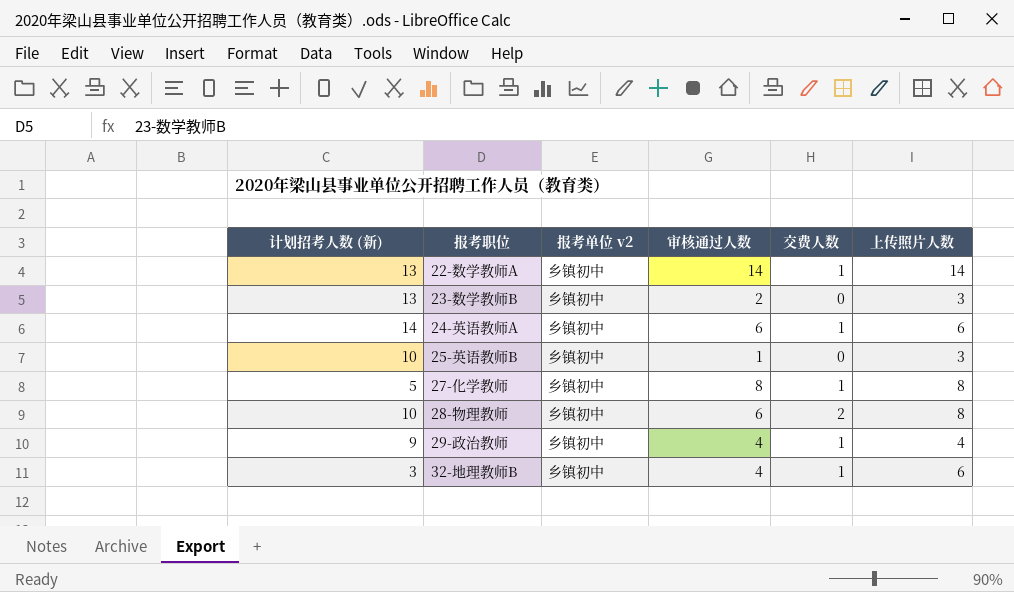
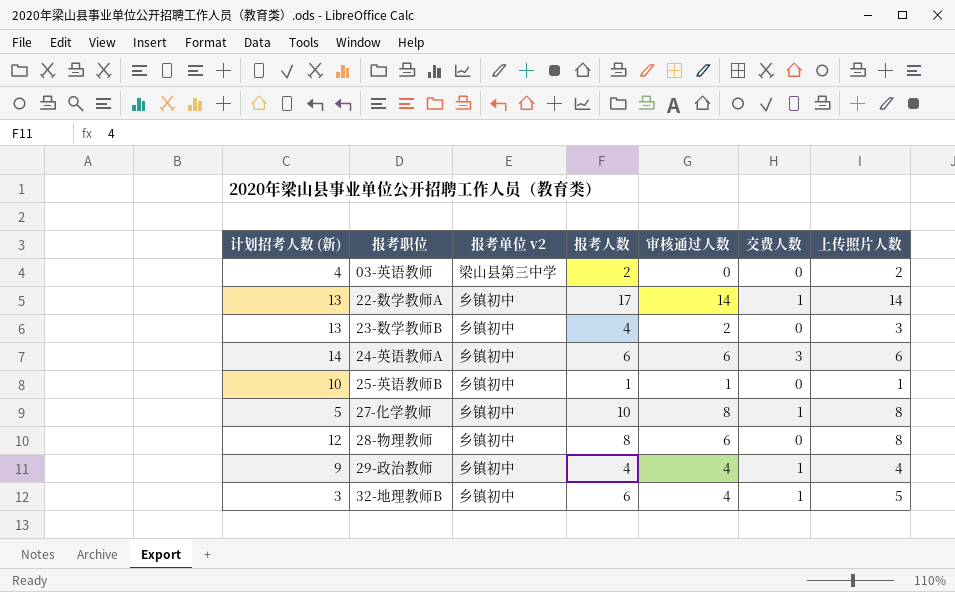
column 报考人数 | position: none -> 4
row 03-英语教师: none -> 4 | 梁山县第三中学 | 2 | 0 | 0 | 2
24-英语教师A | 交费人数: 1 -> 3
25-英语教师B | 上传照片人数: 3 -> 1
28-物理教师 | 计划招考人数 (新): 10 -> 12
28-物理教师 | 交费人数: 2 -> 0
32-地理教师B | 上传照片人数: 6 -> 5

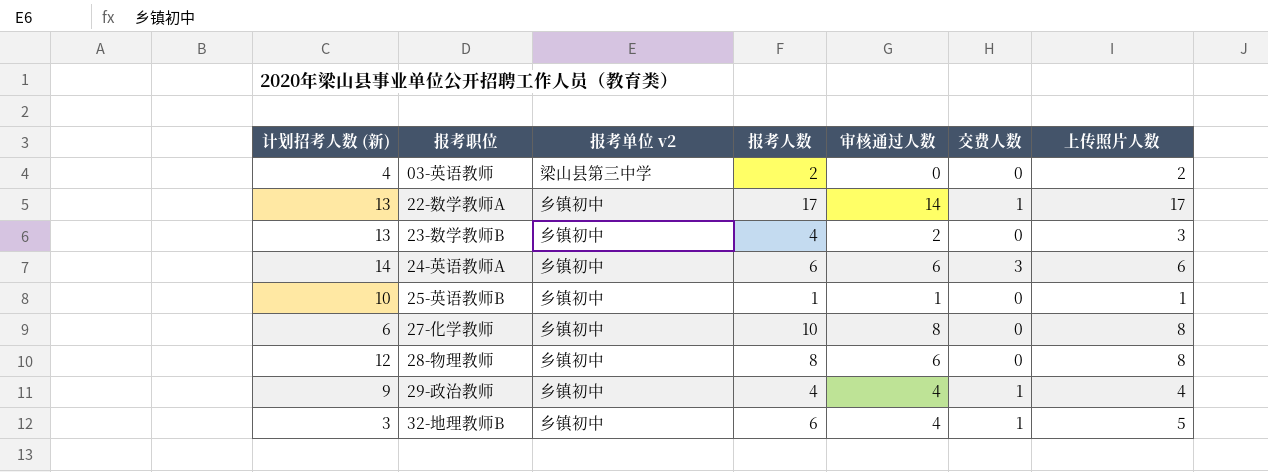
22-数学教师A | 上传照片人数: 14 -> 17
27-化学教师 | 计划招考人数 (新): 5 -> 6
27-化学教师 | 交费人数: 1 -> 0

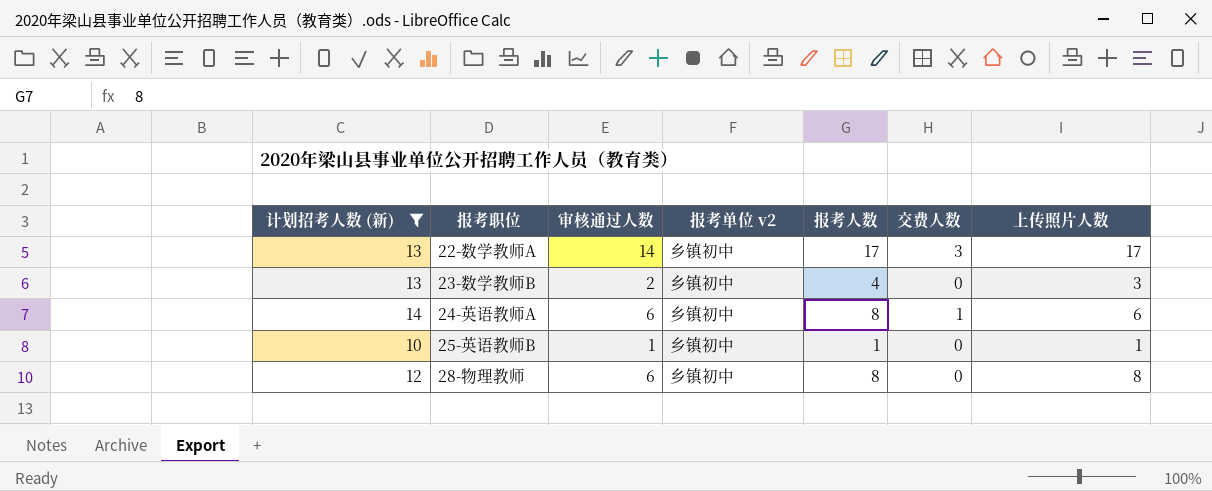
filter: none -> 计划招考人数 (新) >= 10
column 审核通过人数 | position: 5 -> 3
22-数学教师A | 交费人数: 1 -> 3
24-英语教师A | 报考人数: 6 -> 8
24-英语教师A | 交费人数: 3 -> 1

